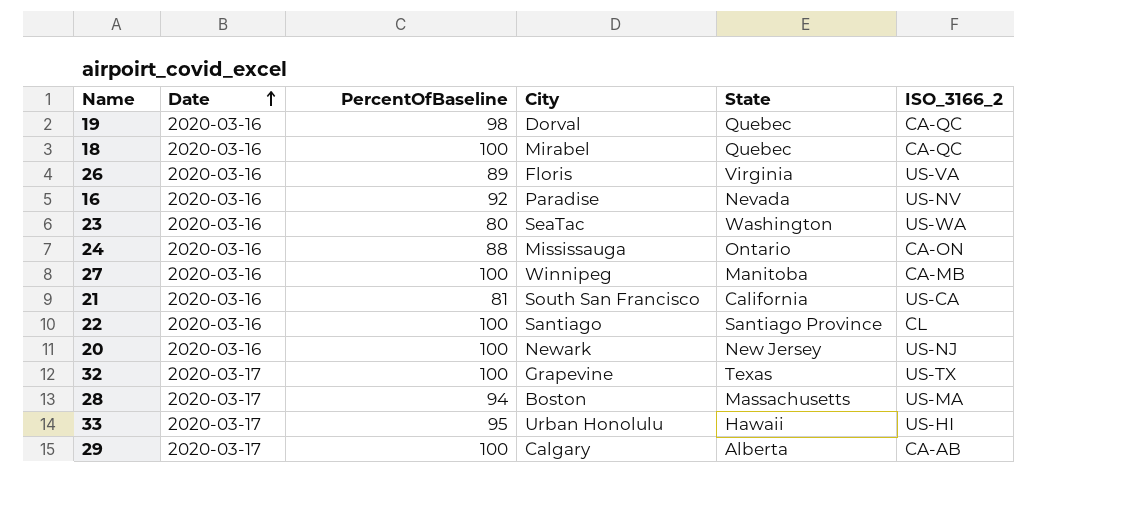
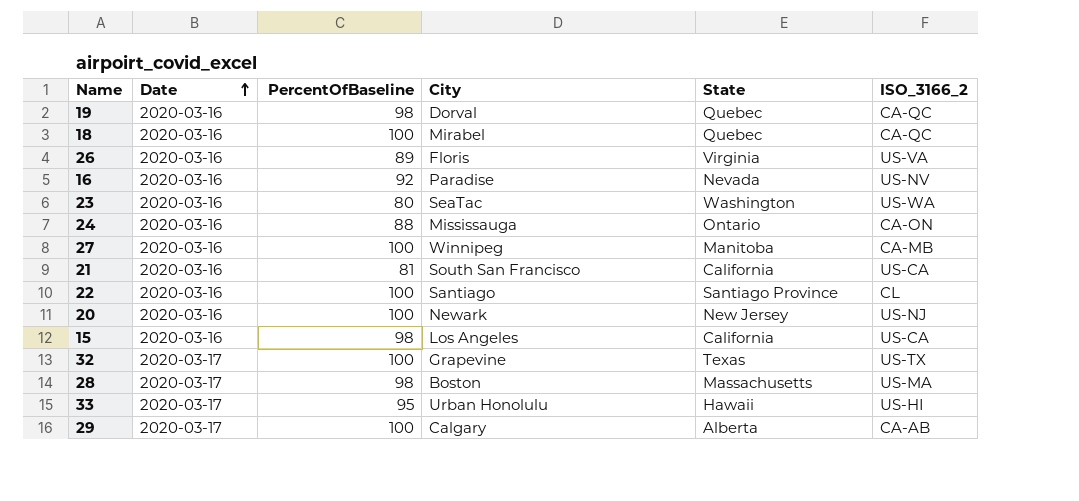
row 15: none -> 2020-03-16 | 98 | Los Angeles | California | US-CA
28 | PercentOfBaseline: 94 -> 98

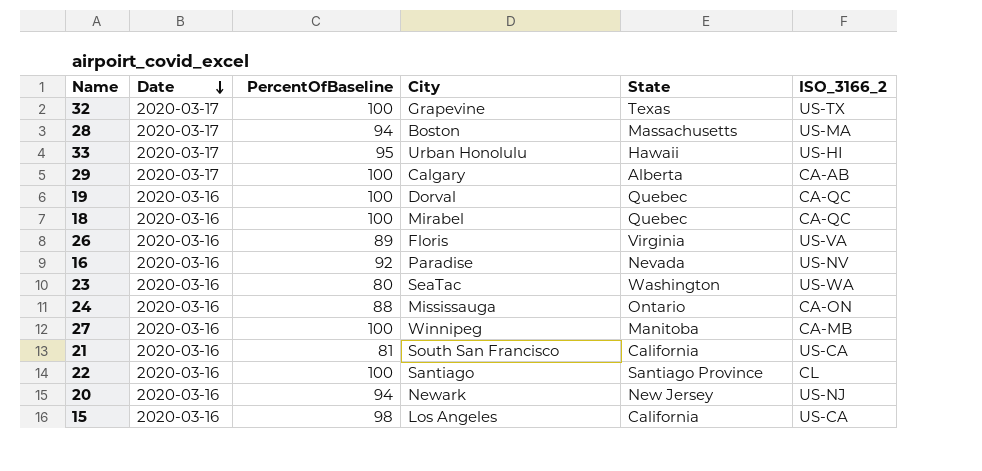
row order: Date ascending -> Date descending
28 | PercentOfBaseline: 98 -> 94
19 | PercentOfBaseline: 98 -> 100
20 | PercentOfBaseline: 100 -> 94

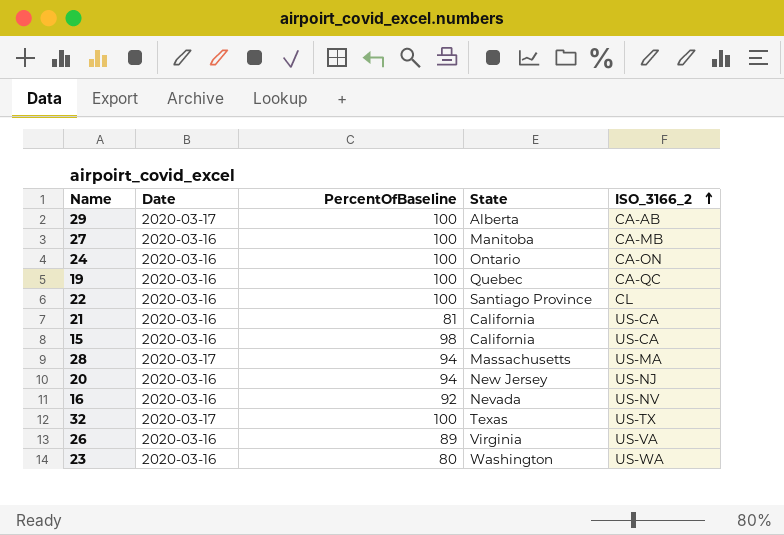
row order: Date descending -> ISO_3166_2 ascending
column City | position: 4 -> none
row 33: 2020-03-17 | 95 | Urban Honolulu | Hawaii | US-HI -> none
row 18: 2020-03-16 | 100 | Mirabel | Quebec | CA-QC -> none
24 | PercentOfBaseline: 88 -> 100

